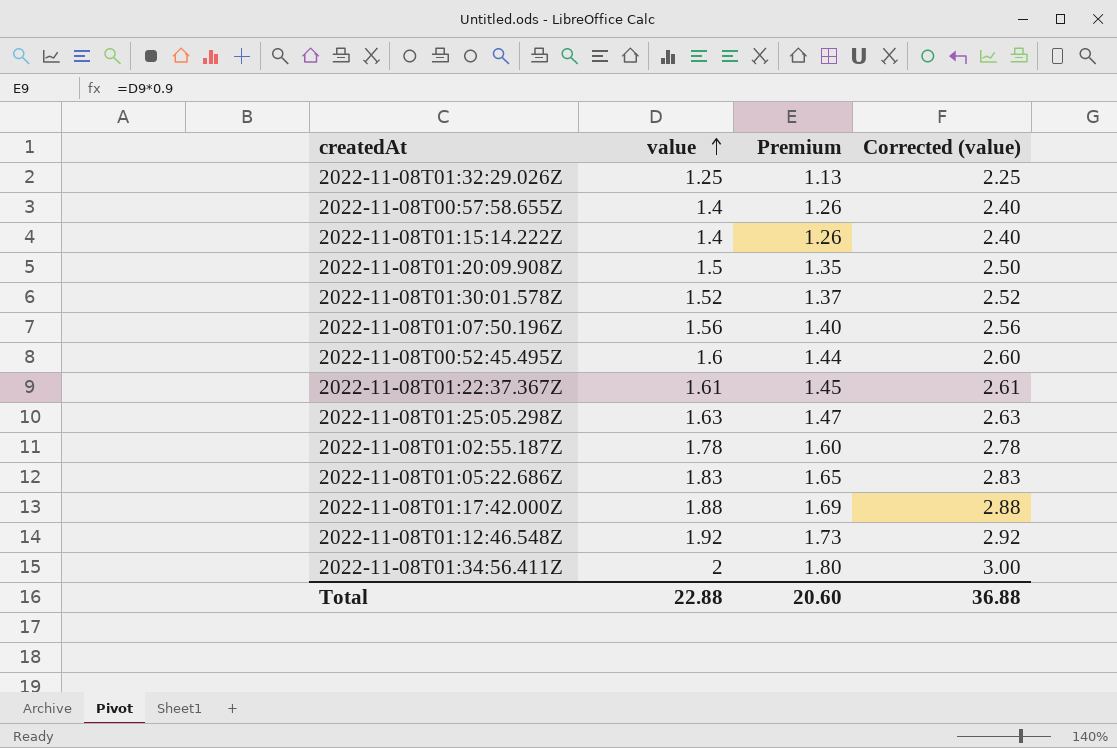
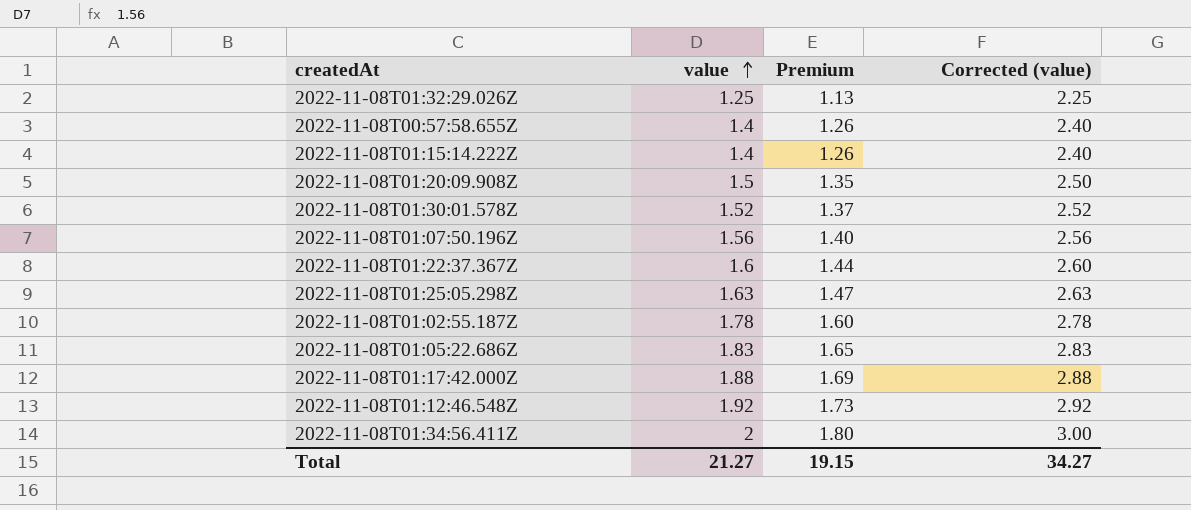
row 2022-11-08T00:52:45.495Z: 1.6 | 1.44 | 2.60 -> none
2022-11-08T01:22:37.367Z | value: 1.61 -> 1.6
2022-11-08T01:22:37.367Z | Premium: 1.45 -> 1.44
2022-11-08T01:22:37.367Z | Corrected (value): 2.61 -> 2.60
Total | value: 22.88 -> 21.27
Total | Premium: 20.60 -> 19.15
Total | Corrected (value): 36.88 -> 34.27

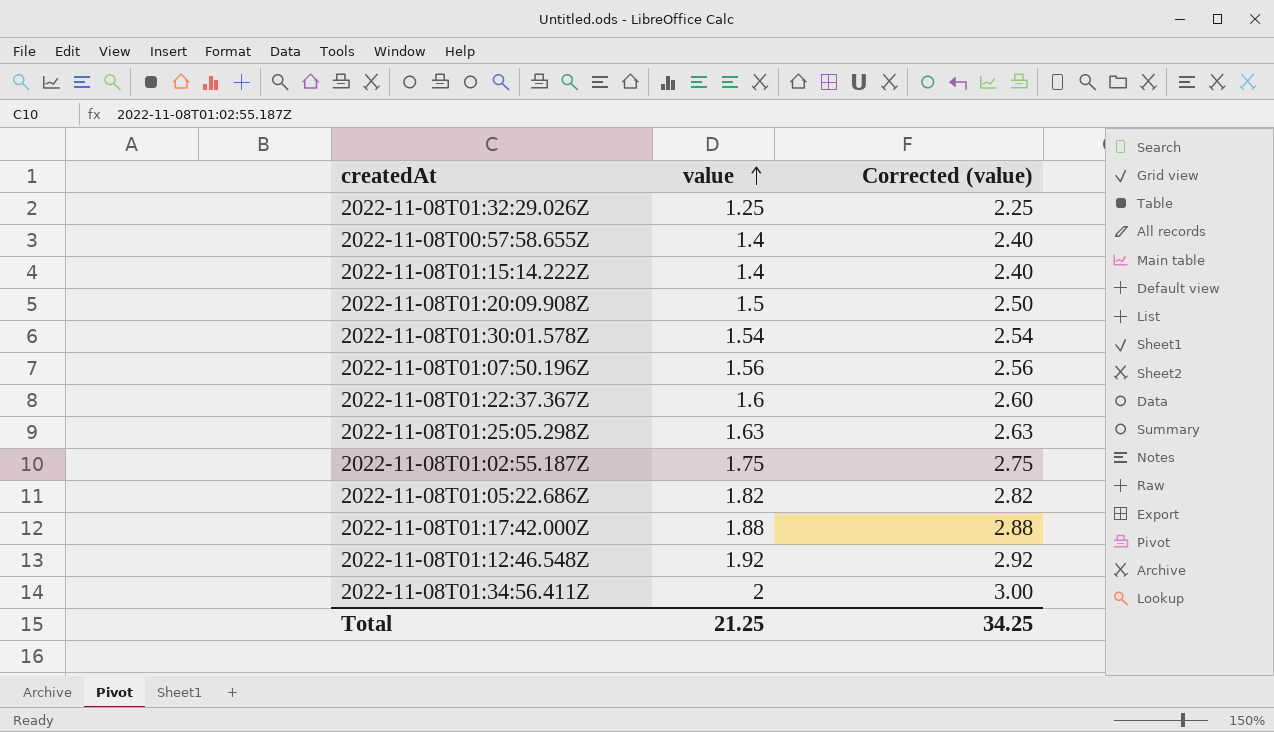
column Premium | formula: [value] * 0.9 -> none
2022-11-08T01:30:01.578Z | value: 1.52 -> 1.54
2022-11-08T01:30:01.578Z | Corrected (value): 2.52 -> 2.54
2022-11-08T01:02:55.187Z | value: 1.78 -> 1.75
2022-11-08T01:02:55.187Z | Corrected (value): 2.78 -> 2.75
2022-11-08T01:05:22.686Z | value: 1.83 -> 1.82
2022-11-08T01:05:22.686Z | Corrected (value): 2.83 -> 2.82
Total | value: 21.27 -> 21.25
Total | Corrected (value): 34.27 -> 34.25

